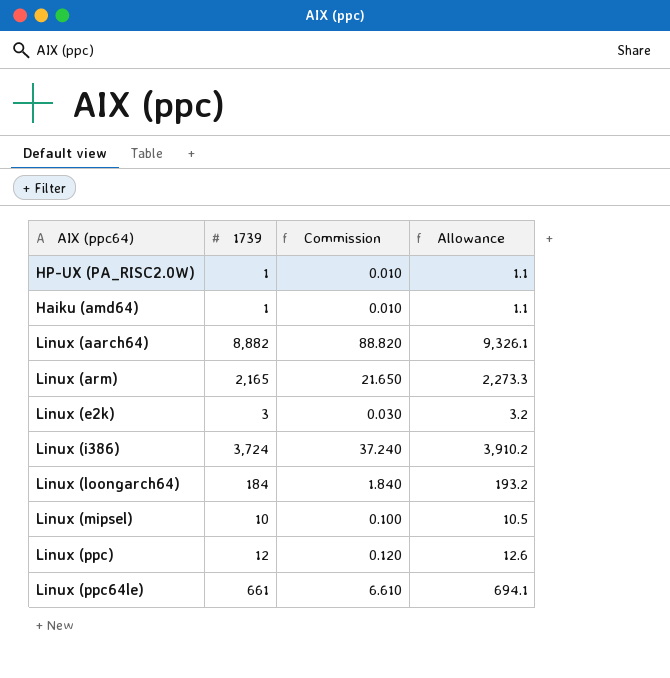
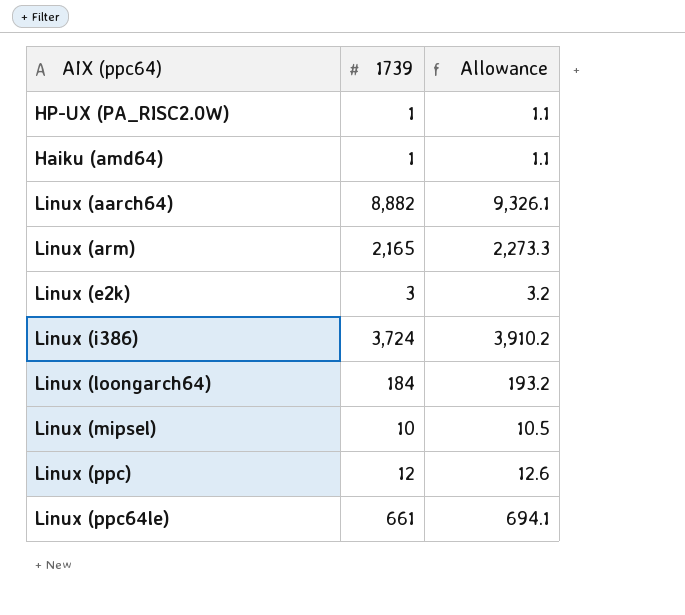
column Commission | formula: [1739] * 0.01 -> none

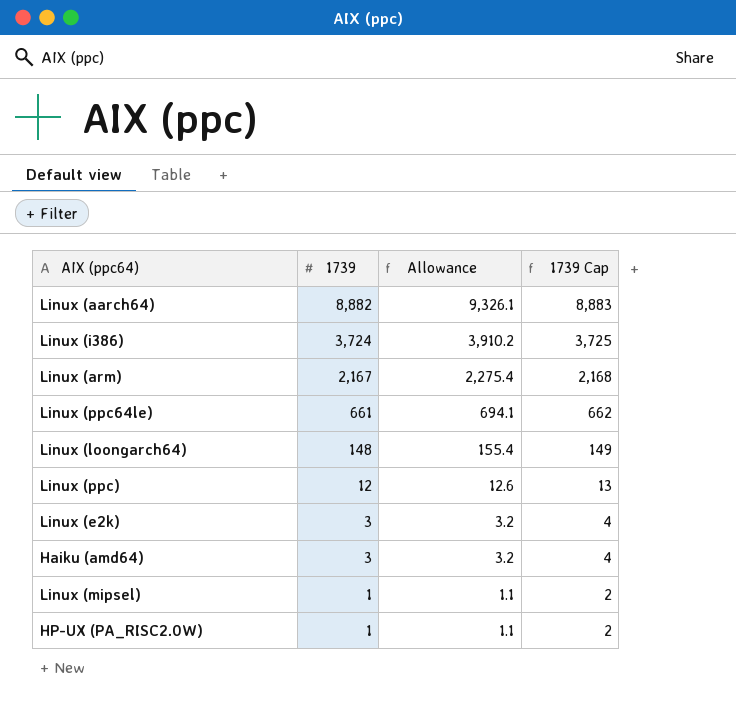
row order: none -> 1739 descending
column 1739 Cap | formula: none -> [1739] + 1
Linux (arm) | 1739: 2,165 -> 2,167
Linux (arm) | Allowance: 2,273.3 -> 2,275.4
Linux (loongarch64) | 1739: 184 -> 148
Linux (loongarch64) | Allowance: 193.2 -> 155.4
Haiku (amd64) | 1739: 1 -> 3
Haiku (amd64) | Allowance: 1.1 -> 3.2
Linux (mipsel) | 1739: 10 -> 1
Linux (mipsel) | Allowance: 10.5 -> 1.1

